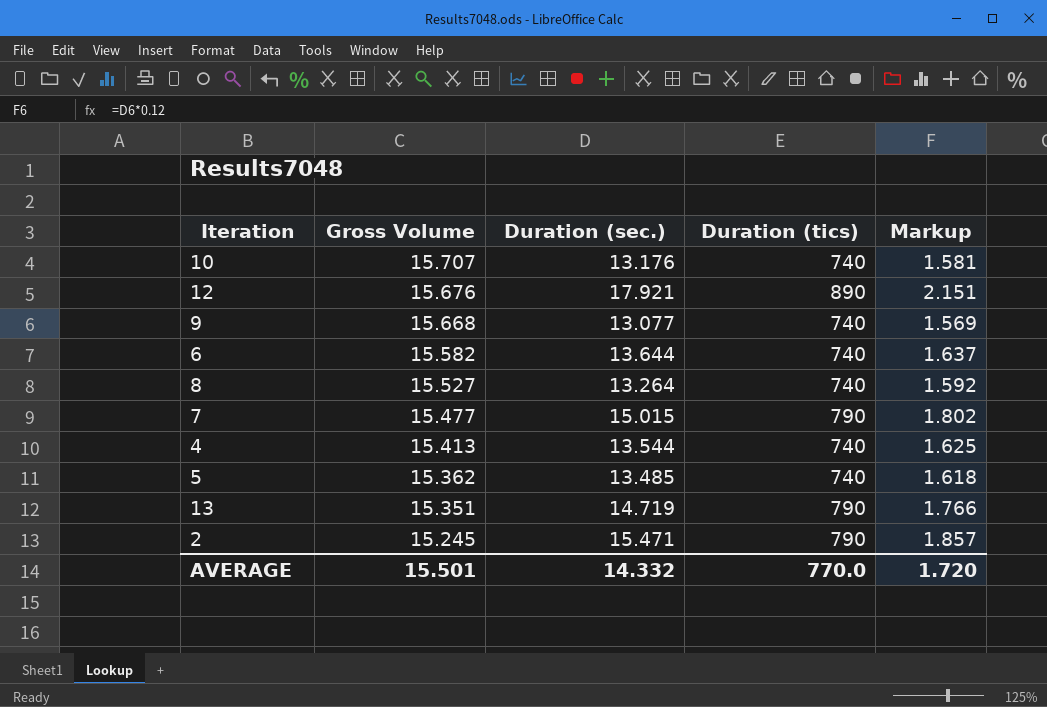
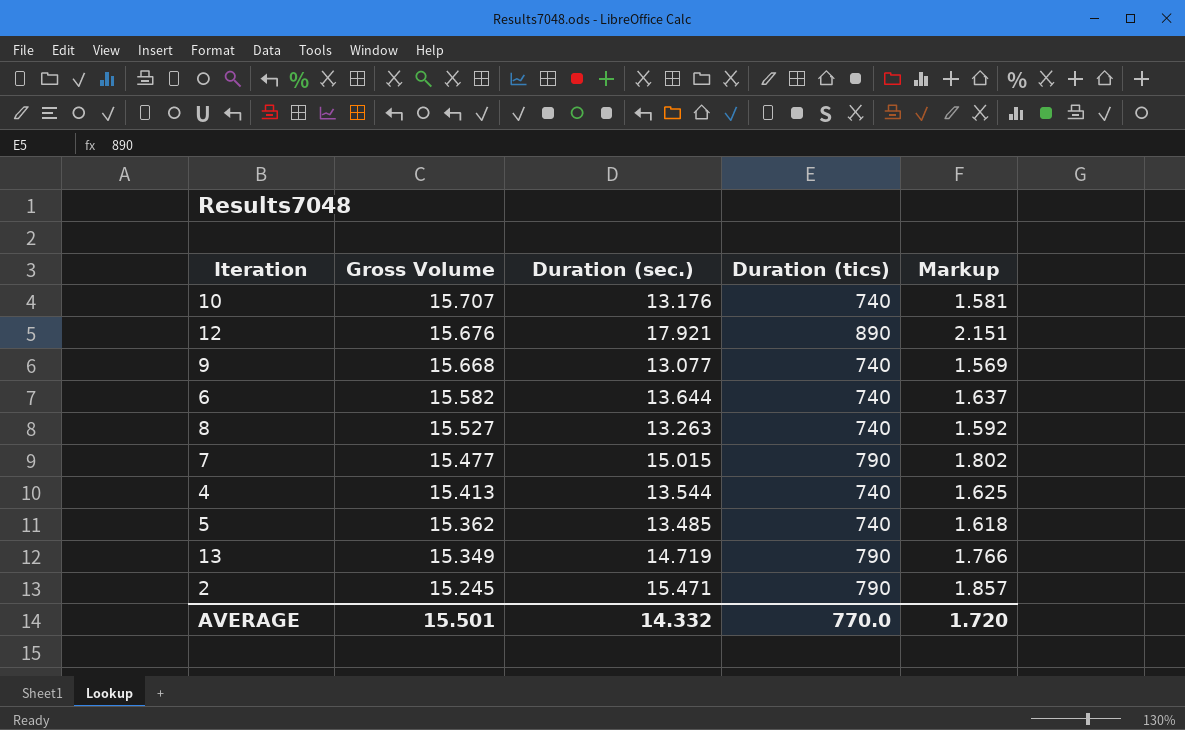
8 | Duration (sec.): 13.264 -> 13.263
13 | Gross Volume: 15.351 -> 15.349

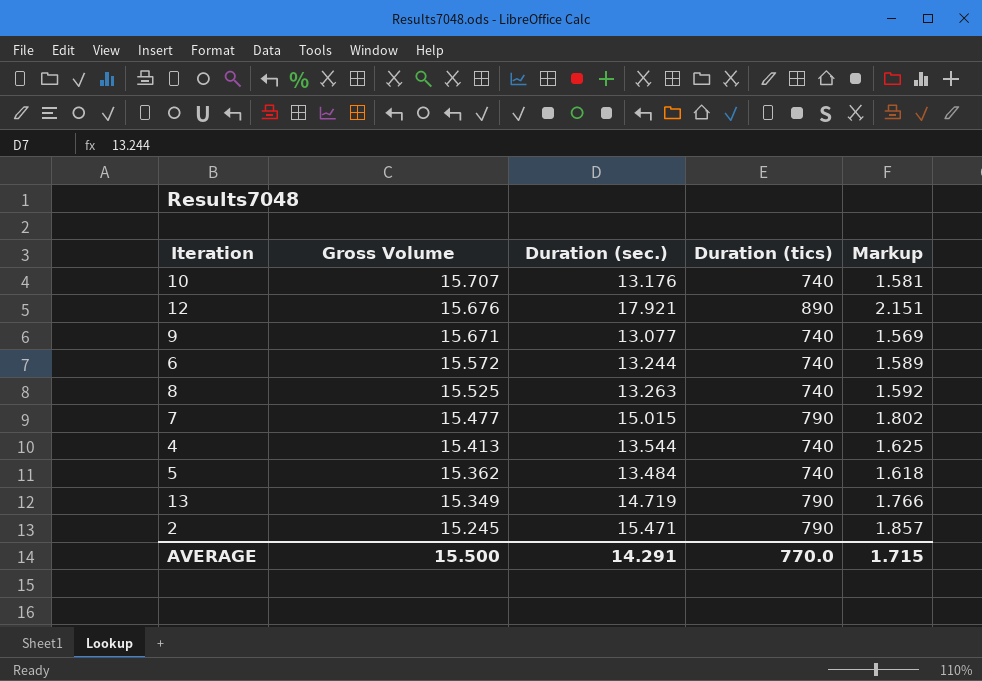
9 | Gross Volume: 15.668 -> 15.671
6 | Gross Volume: 15.582 -> 15.572
6 | Duration (sec.): 13.644 -> 13.244
6 | Markup: 1.637 -> 1.589
8 | Gross Volume: 15.527 -> 15.525
5 | Duration (sec.): 13.485 -> 13.484
AVERAGE | Gross Volume: 15.501 -> 15.500
AVERAGE | Duration (sec.): 14.332 -> 14.291
AVERAGE | Markup: 1.720 -> 1.715

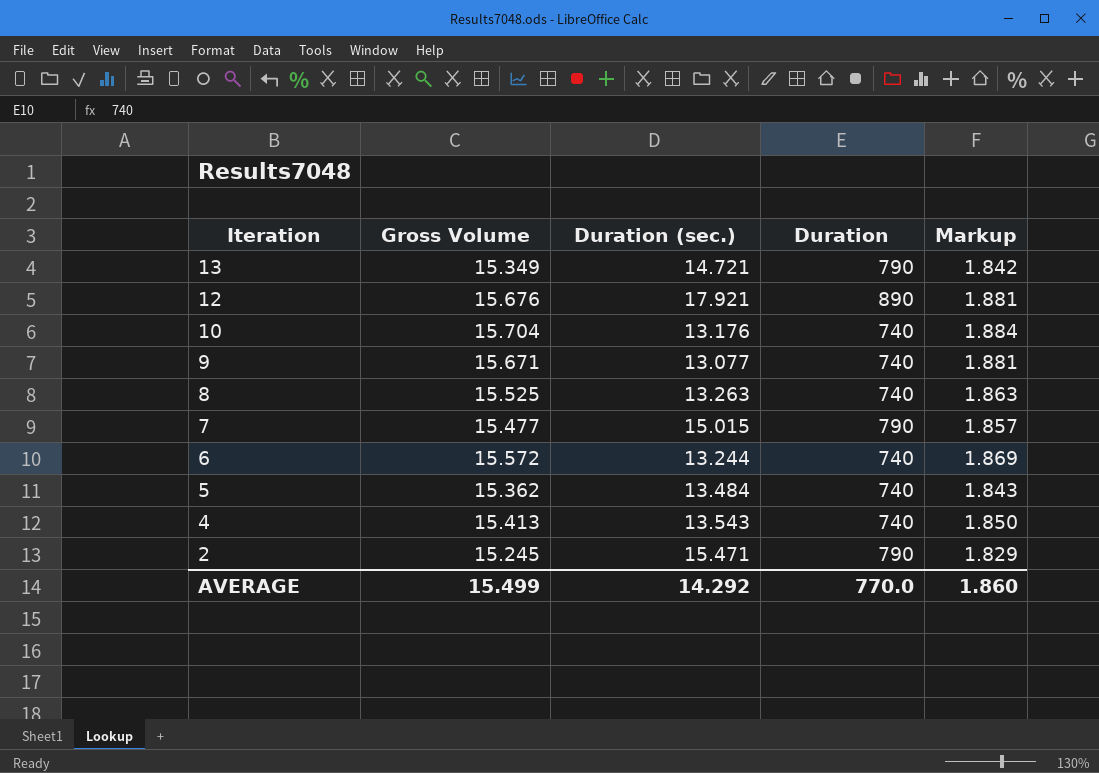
row order: Gross Volume descending -> Iteration descending
column name: Duration (tics) -> Duration
column Markup | formula: [Duration (sec.)] * 0.12 -> [Gross Volume] * 0.12
13 | Duration (sec.): 14.719 -> 14.721
10 | Gross Volume: 15.707 -> 15.704
4 | Duration (sec.): 13.544 -> 13.543
AVERAGE | Gross Volume: 15.500 -> 15.499
AVERAGE | Duration (sec.): 14.291 -> 14.292
AVERAGE | Markup: 1.715 -> 1.860

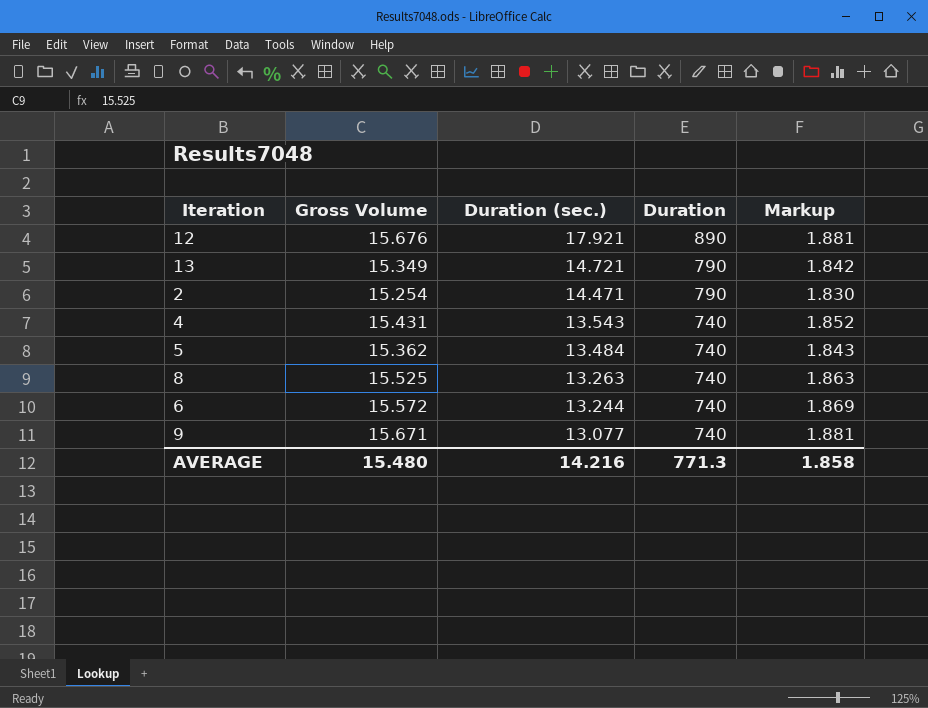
row order: Iteration descending -> Duration (sec.) descending
row 10: 15.704 | 13.176 | 740 | 1.884 -> none
row 7: 15.477 | 15.015 | 790 | 1.857 -> none
2 | Gross Volume: 15.245 -> 15.254
2 | Duration (sec.): 15.471 -> 14.471
2 | Markup: 1.829 -> 1.830
4 | Gross Volume: 15.413 -> 15.431
4 | Markup: 1.850 -> 1.852
AVERAGE | Gross Volume: 15.499 -> 15.480
AVERAGE | Duration (sec.): 14.292 -> 14.216
AVERAGE | Duration: 770.0 -> 771.3
AVERAGE | Markup: 1.860 -> 1.858

